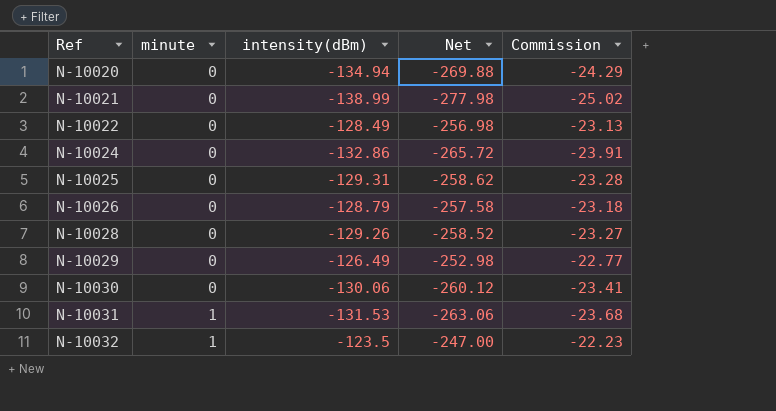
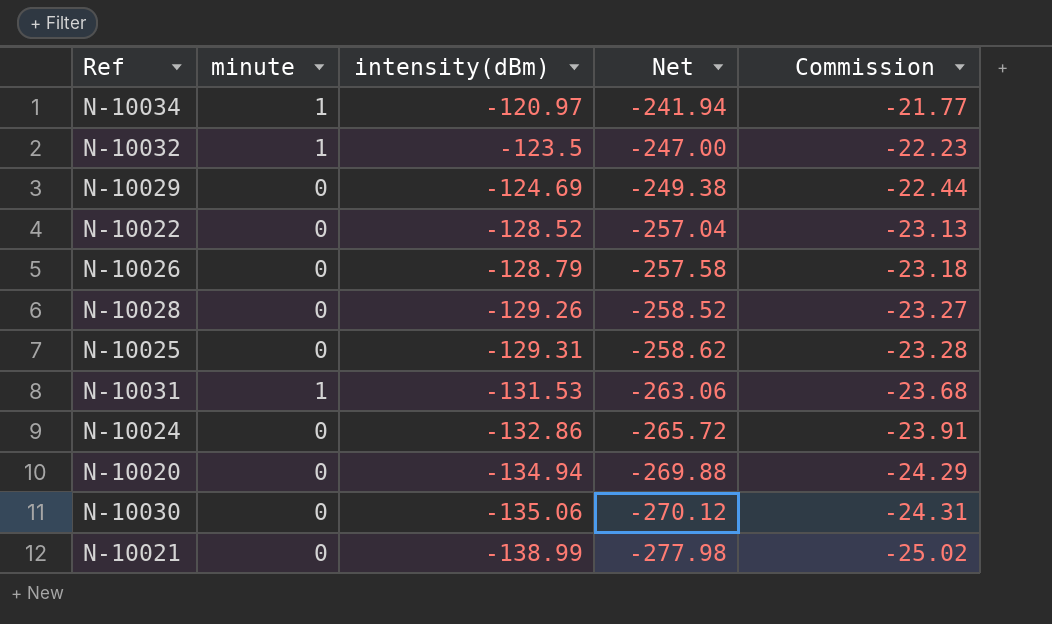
row order: Ref ascending -> intensity(dBm) descending
row N-10034: none -> 1 | -120.97 | -241.94 | -21.77
N-10029 | intensity(dBm): -126.49 -> -124.69
N-10029 | Net: -252.98 -> -249.38
N-10029 | Commission: -22.77 -> -22.44
N-10022 | intensity(dBm): -128.49 -> -128.52
N-10022 | Net: -256.98 -> -257.04
N-10030 | intensity(dBm): -130.06 -> -135.06
N-10030 | Net: -260.12 -> -270.12
N-10030 | Commission: -23.41 -> -24.31

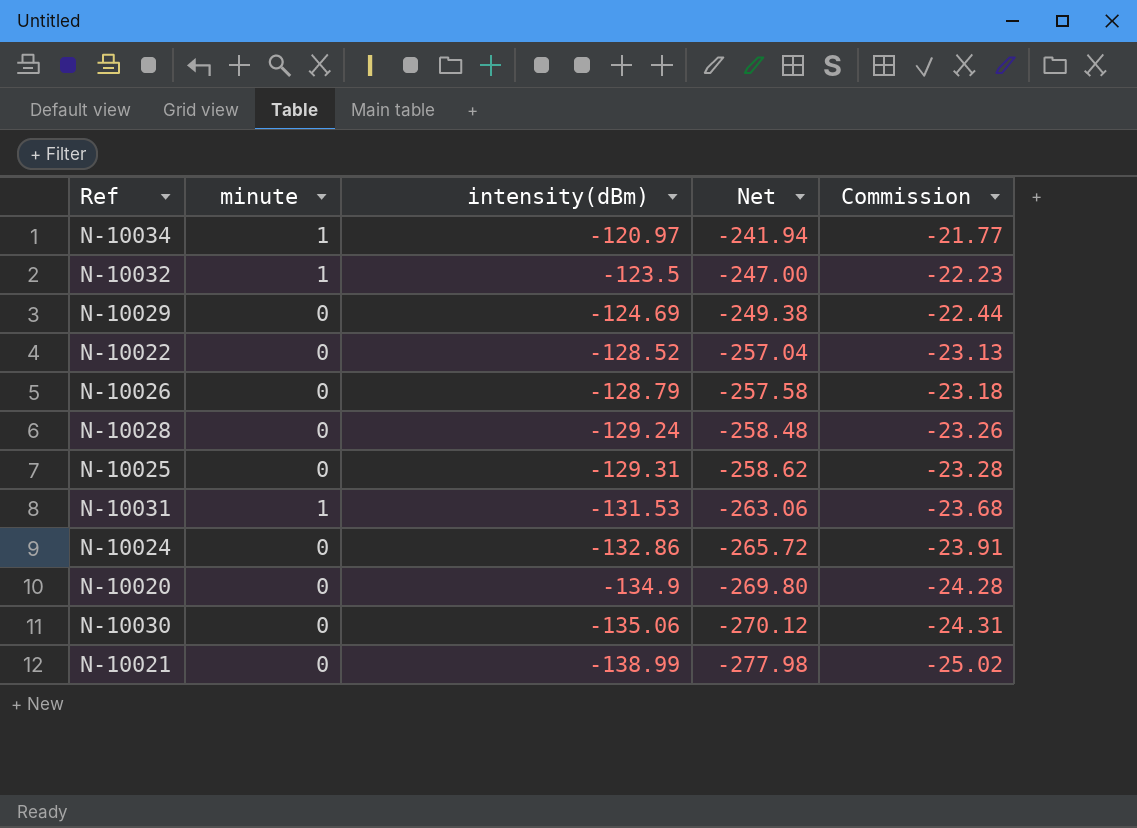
N-10028 | intensity(dBm): -129.26 -> -129.24
N-10028 | Net: -258.52 -> -258.48
N-10028 | Commission: -23.27 -> -23.26
N-10020 | intensity(dBm): -134.94 -> -134.9
N-10020 | Net: -269.88 -> -269.80
N-10020 | Commission: -24.29 -> -24.28

